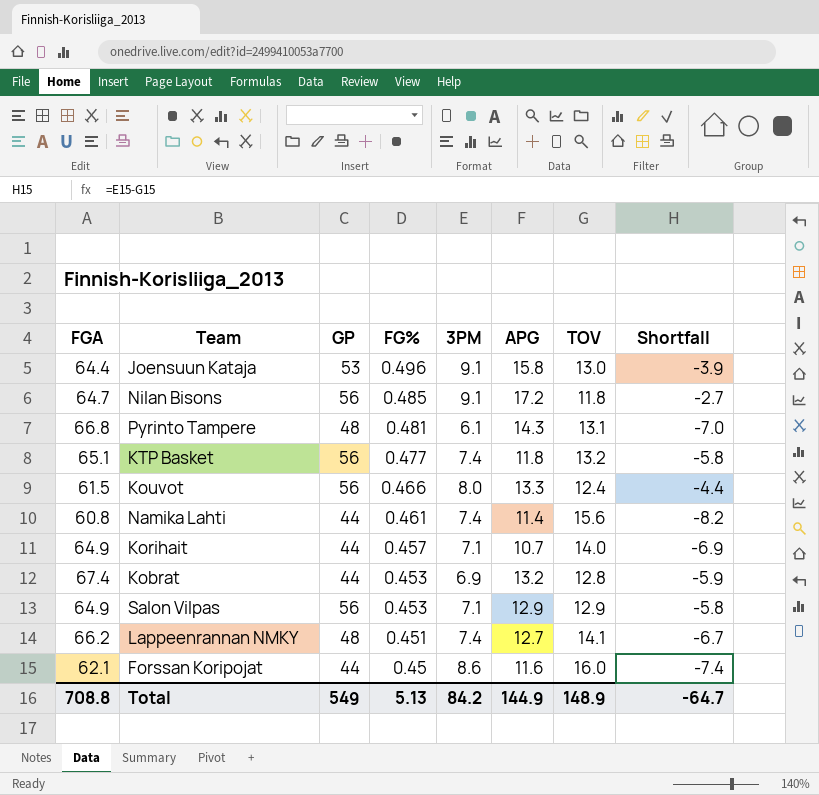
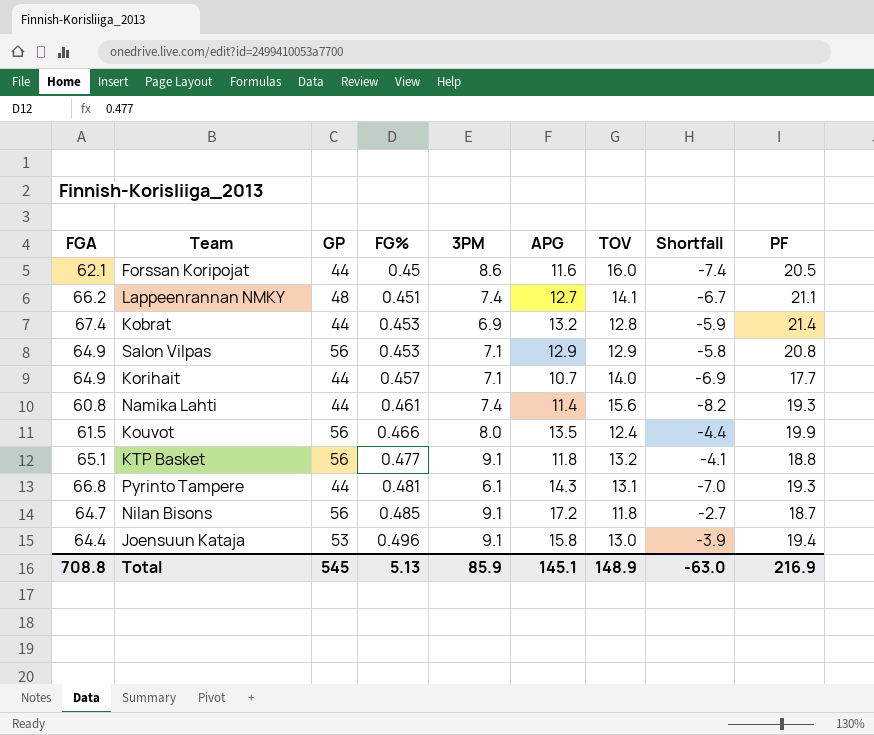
row order: FG% descending -> FG% ascending
column PF | position: none -> 9
Kouvot | APG: 13.3 -> 13.5
KTP Basket | 3PM: 7.4 -> 9.1
KTP Basket | Shortfall: -5.8 -> -4.1
Pyrinto Tampere | GP: 48 -> 44
Total | GP: 549 -> 545
Total | 3PM: 84.2 -> 85.9
Total | APG: 144.9 -> 145.1
Total | Shortfall: -64.7 -> -63.0

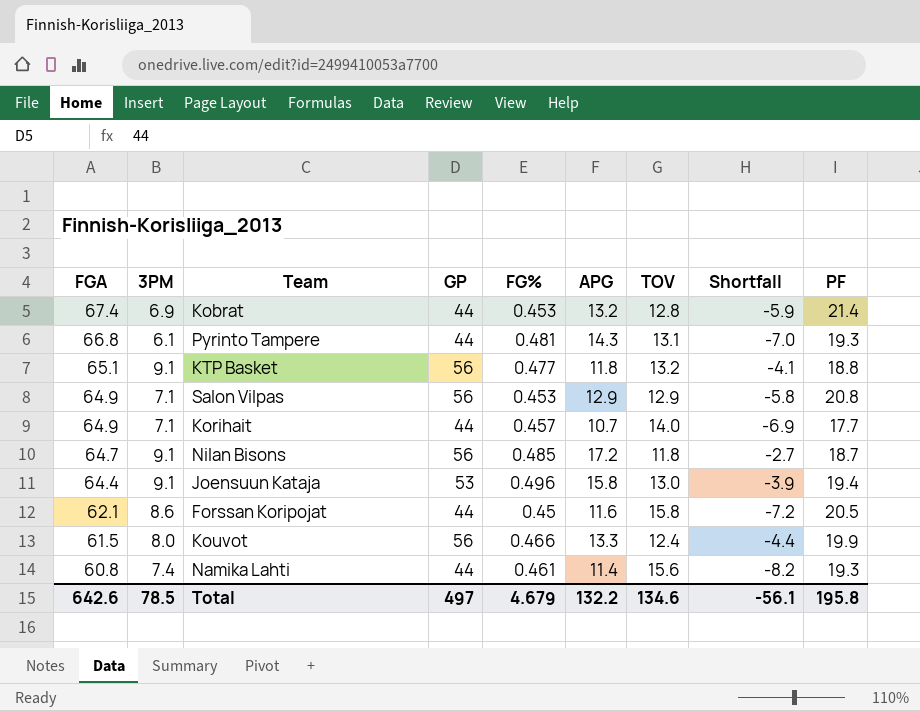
row order: FG% ascending -> FGA descending
column 3PM | position: 5 -> 2
row Lappeenrannan NMKY: 66.2 | 48 | 0.451 | 7.4 | 12.7 | 14.1 | -6.7 | 21.1 -> none
Forssan Koripojat | TOV: 16.0 -> 15.8
Forssan Koripojat | Shortfall: -7.4 -> -7.2
Kouvot | APG: 13.5 -> 13.3
Total | FGA: 708.8 -> 642.6
Total | 3PM: 85.9 -> 78.5
Total | GP: 545 -> 497
Total | FG%: 5.13 -> 4.679
Total | APG: 145.1 -> 132.2
Total | TOV: 148.9 -> 134.6
Total | Shortfall: -63.0 -> -56.1
Total | PF: 216.9 -> 195.8

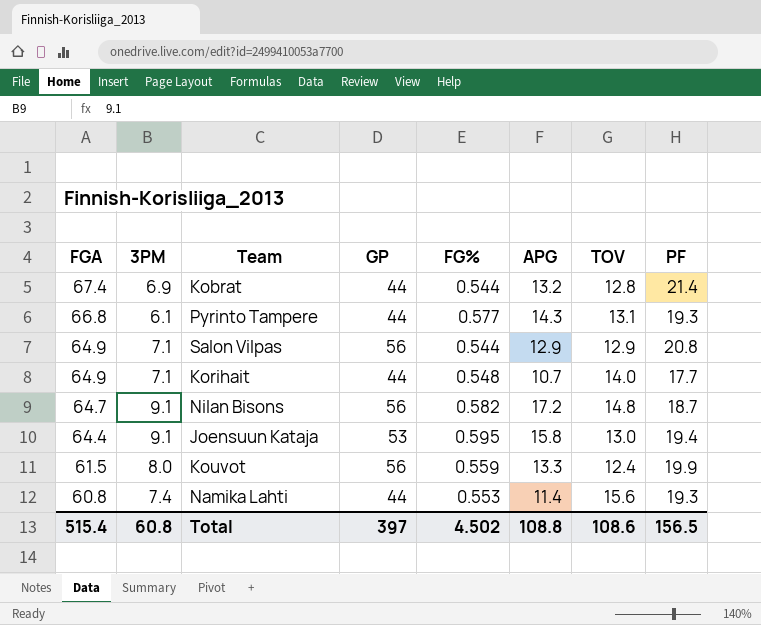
column Shortfall | formula: [3PM] - [TOV] -> none
row KTP Basket: 65.1 | 9.1 | 56 | 0.477 | 11.8 | 13.2 | -4.1 | 18.8 -> none
row Forssan Koripojat: 62.1 | 8.6 | 44 | 0.45 | 11.6 | 15.8 | -7.2 | 20.5 -> none
Kobrat | FG%: 0.453 -> 0.544
Pyrinto Tampere | FG%: 0.481 -> 0.577
Salon Vilpas | FG%: 0.453 -> 0.544
Korihait | FG%: 0.457 -> 0.548
Nilan Bisons | FG%: 0.485 -> 0.582
Nilan Bisons | TOV: 11.8 -> 14.8
Joensuun Kataja | FG%: 0.496 -> 0.595
Kouvot | FG%: 0.466 -> 0.559
Namika Lahti | FG%: 0.461 -> 0.553
Total | FGA: 642.6 -> 515.4
Total | 3PM: 78.5 -> 60.8
Total | GP: 497 -> 397
Total | FG%: 4.679 -> 4.502
Total | APG: 132.2 -> 108.8
Total | TOV: 134.6 -> 108.6
Total | PF: 195.8 -> 156.5

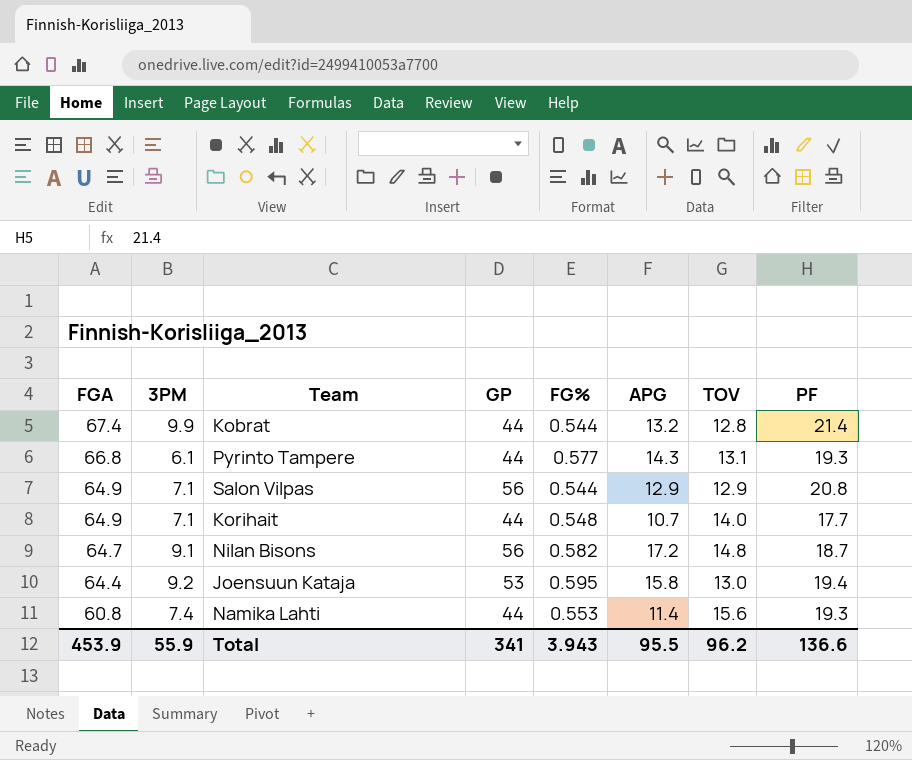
row Kouvot: 61.5 | 8.0 | 56 | 0.559 | 13.3 | 12.4 | 19.9 -> none
Kobrat | 3PM: 6.9 -> 9.9
Joensuun Kataja | 3PM: 9.1 -> 9.2
Total | FGA: 515.4 -> 453.9
Total | 3PM: 60.8 -> 55.9
Total | GP: 397 -> 341
Total | FG%: 4.502 -> 3.943
Total | APG: 108.8 -> 95.5
Total | TOV: 108.6 -> 96.2
Total | PF: 156.5 -> 136.6

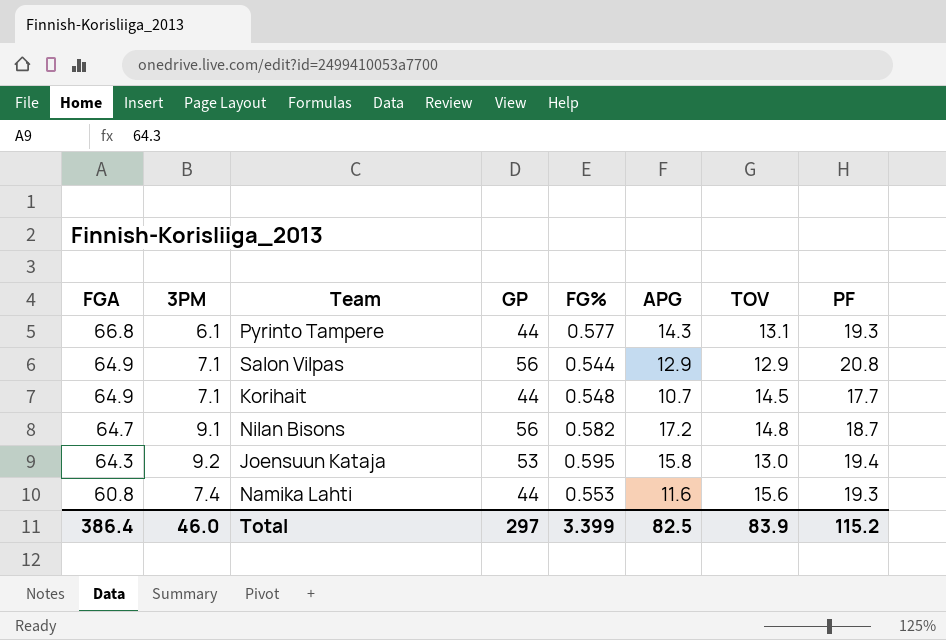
row Kobrat: 67.4 | 9.9 | 44 | 0.544 | 13.2 | 12.8 | 21.4 -> none
Korihait | TOV: 14.0 -> 14.5
Joensuun Kataja | FGA: 64.4 -> 64.3
Namika Lahti | APG: 11.4 -> 11.6
Total | FGA: 453.9 -> 386.4
Total | 3PM: 55.9 -> 46.0
Total | GP: 341 -> 297
Total | FG%: 3.943 -> 3.399
Total | APG: 95.5 -> 82.5
Total | TOV: 96.2 -> 83.9
Total | PF: 136.6 -> 115.2

